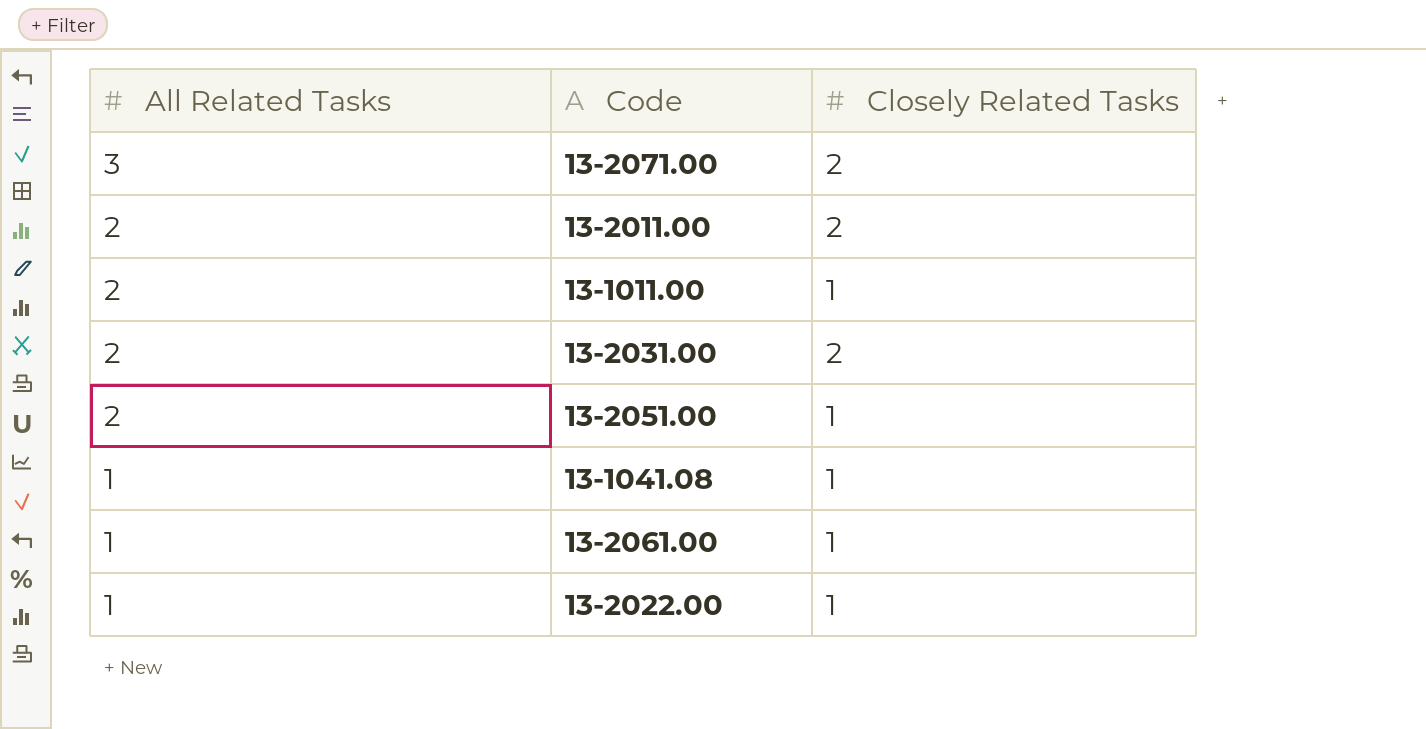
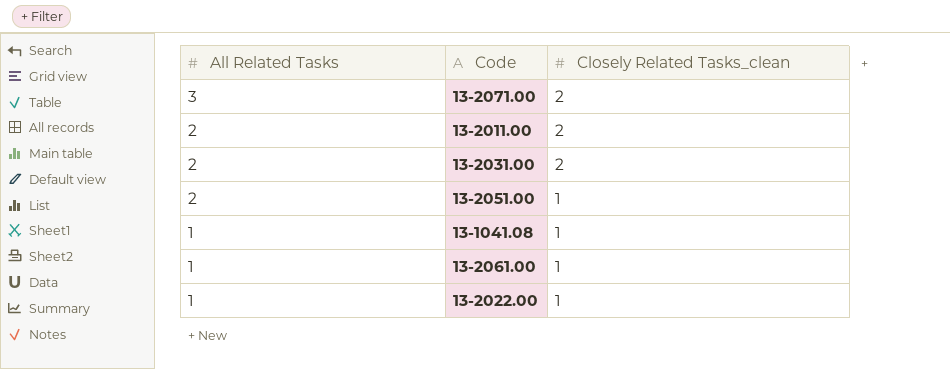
column name: Closely Related Tasks -> Closely Related Tasks_clean
row 13-1011.00: 2 | 1 -> none

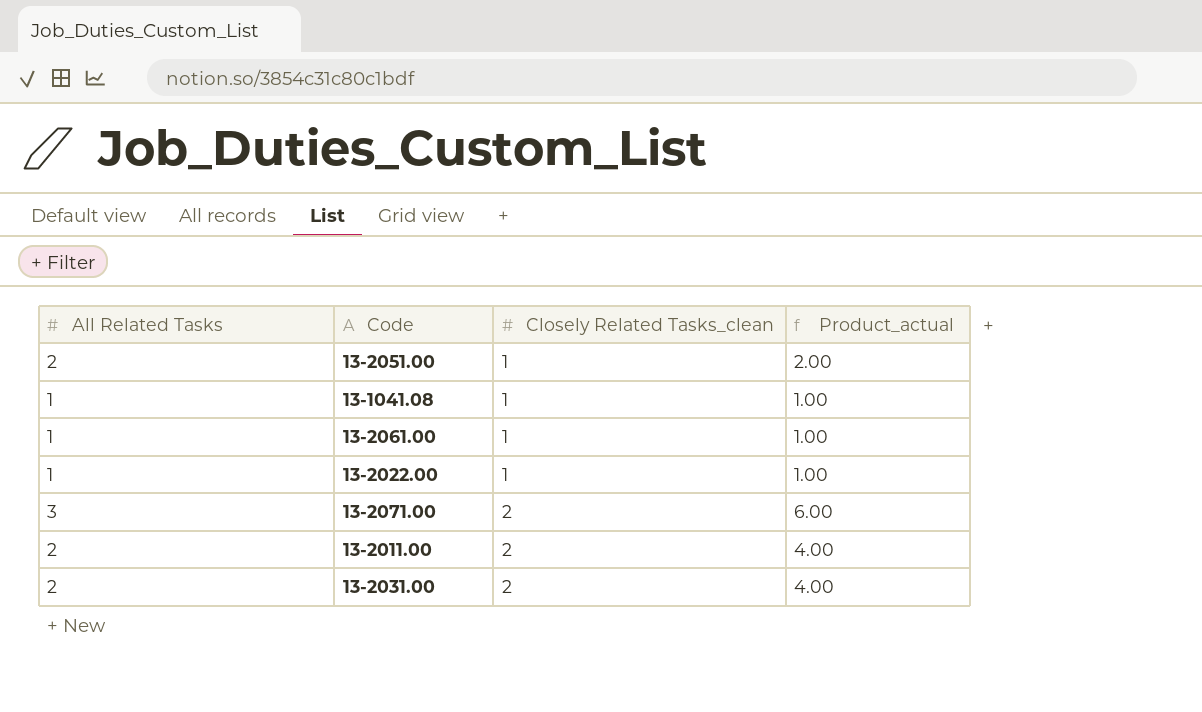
row order: All Related Tasks descending -> Closely Related Tasks_clean ascending
column Product_actual | formula: none -> [All Related Tasks] * [Closely Related Tasks_clean]

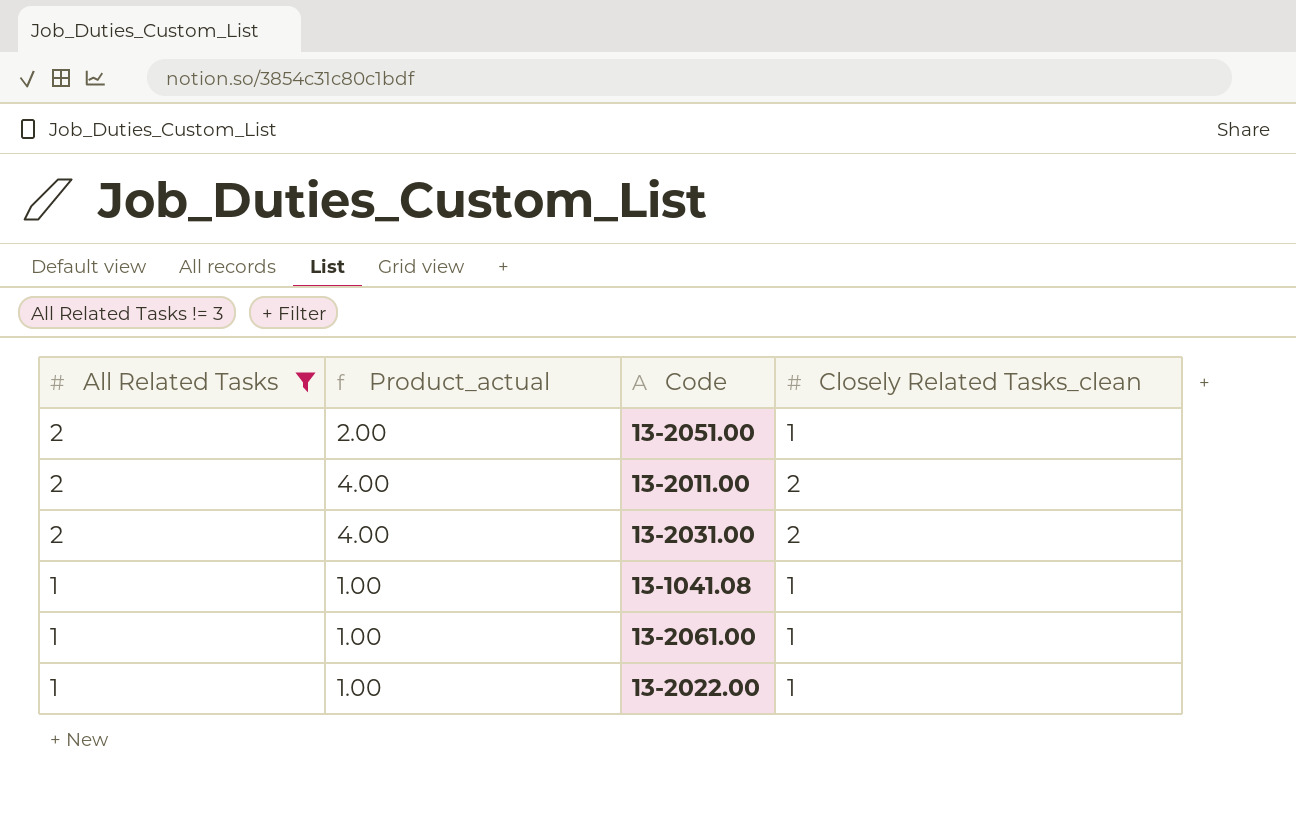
filter: none -> All Related Tasks != 3
row order: Closely Related Tasks_clean ascending -> All Related Tasks descending
column Product_actual | position: 4 -> 2

